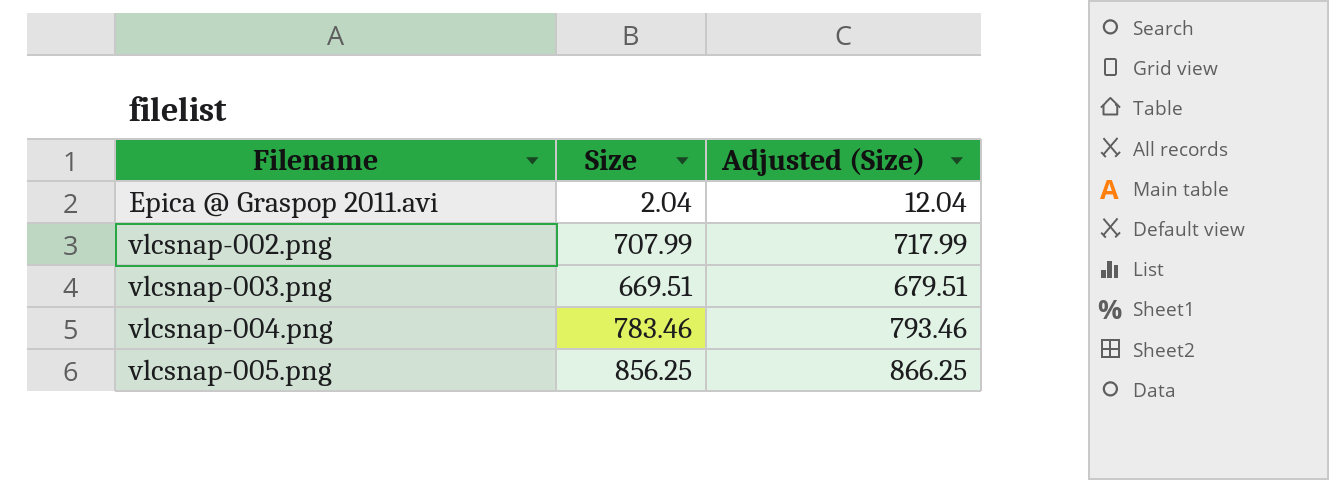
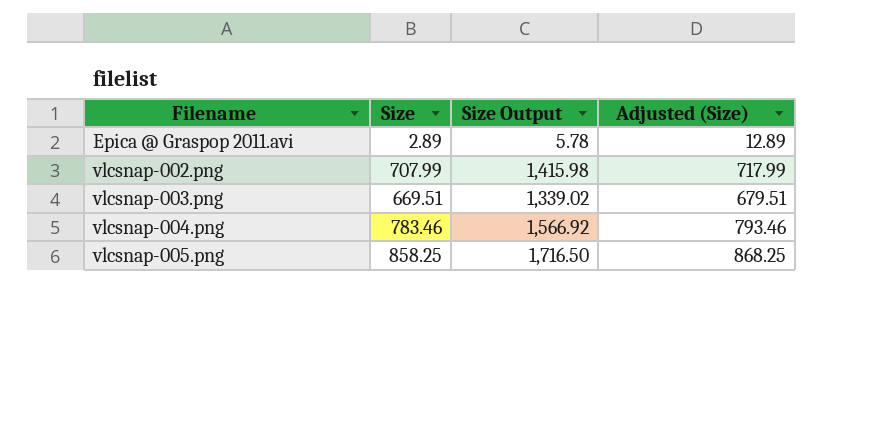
column Size Output | formula: none -> [Size] * 2
Epica @ Graspop 2011.avi | Size: 2.04 -> 2.89
Epica @ Graspop 2011.avi | Adjusted (Size): 12.04 -> 12.89
vlcsnap-005.png | Size: 856.25 -> 858.25
vlcsnap-005.png | Adjusted (Size): 866.25 -> 868.25

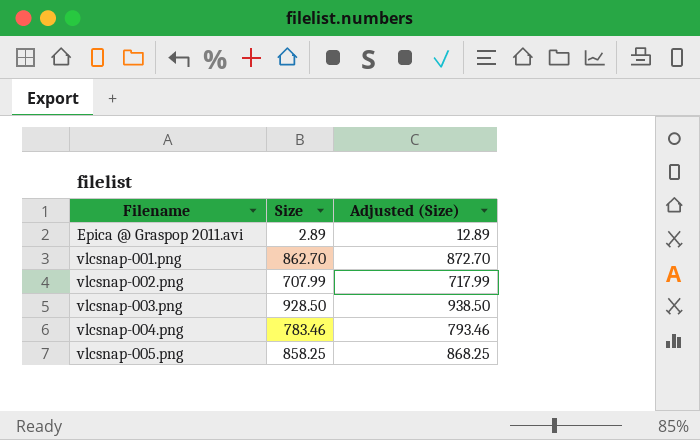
column Size Output | formula: [Size] * 2 -> none
row vlcsnap-001.png: none -> 862.70 | 872.70
vlcsnap-003.png | Size: 669.51 -> 928.50
vlcsnap-003.png | Adjusted (Size): 679.51 -> 938.50

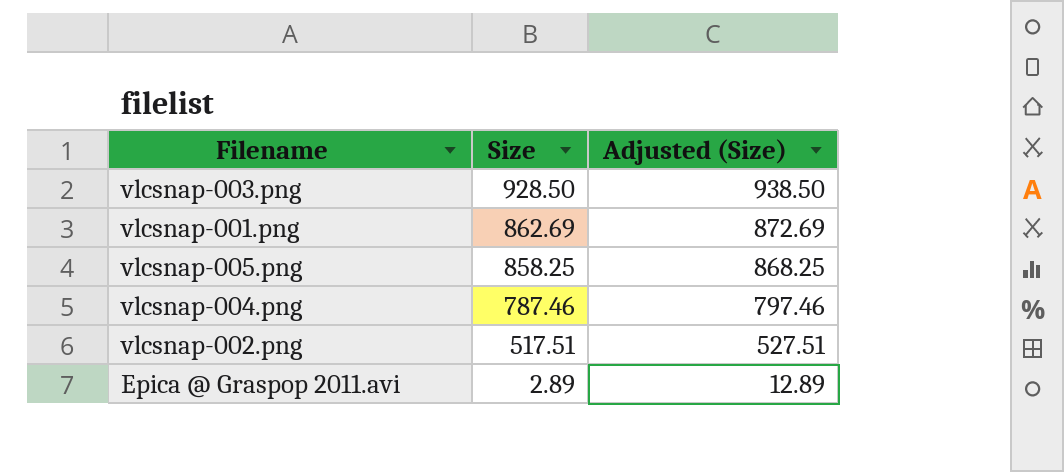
row order: Filename ascending -> Size descending
vlcsnap-001.png | Size: 862.70 -> 862.69
vlcsnap-001.png | Adjusted (Size): 872.70 -> 872.69
vlcsnap-004.png | Size: 783.46 -> 787.46
vlcsnap-004.png | Adjusted (Size): 793.46 -> 797.46
vlcsnap-002.png | Size: 707.99 -> 517.51
vlcsnap-002.png | Adjusted (Size): 717.99 -> 527.51

